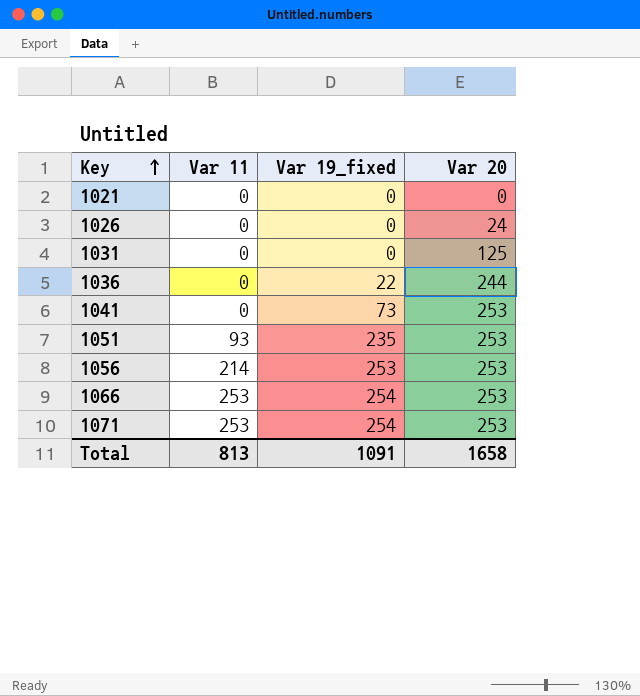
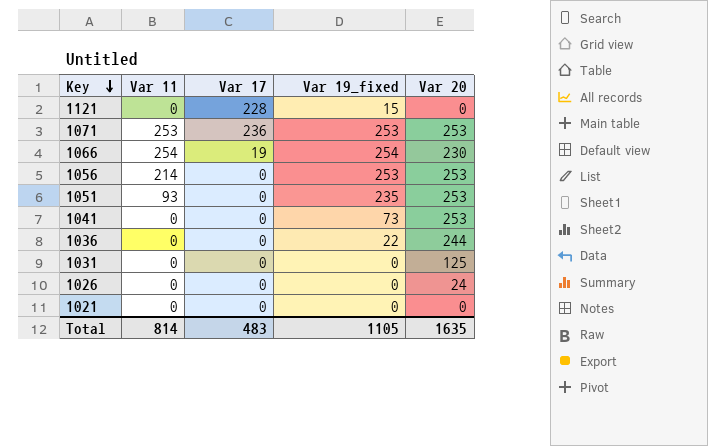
row order: Key ascending -> Key descending
column Var 17 | position: none -> 3
row 1121: none -> 0 | 228 | 15 | 0
1071 | Var 19_fixed: 254 -> 253
1066 | Var 11: 253 -> 254
1066 | Var 20: 253 -> 230
Total | Var 11: 813 -> 814
Total | Var 19_fixed: 1091 -> 1105
Total | Var 20: 1658 -> 1635

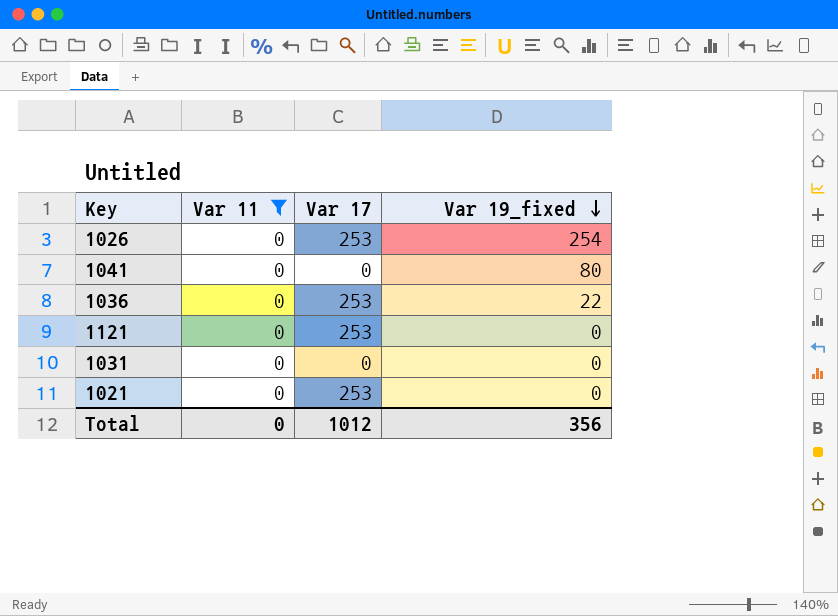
filter: none -> Var 11 = 0
row order: Key descending -> Var 19_fixed descending
column Var 20 | position: 5 -> none
1026 | Var 17: 0 -> 253
1026 | Var 19_fixed: 0 -> 254
1041 | Var 19_fixed: 73 -> 80
1036 | Var 17: 0 -> 253
1121 | Var 17: 228 -> 253
1121 | Var 19_fixed: 15 -> 0
1021 | Var 17: 0 -> 253
Total | Var 11: 814 -> 0
Total | Var 17: 483 -> 1012
Total | Var 19_fixed: 1105 -> 356

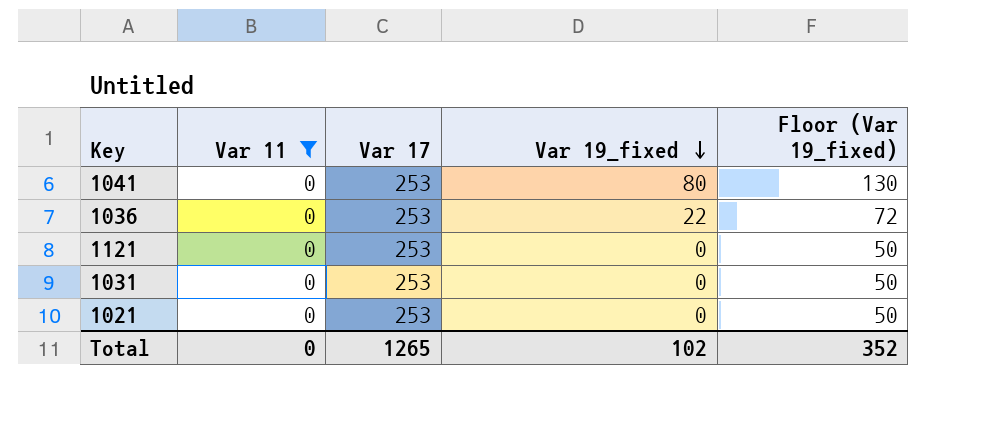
column Floor (Var 19_fixed) | formula: none -> [Var 19_fixed] + 50
row 1026: 0 | 253 | 254 -> none
1041 | Var 17: 0 -> 253
1031 | Var 17: 0 -> 253
Total | Var 17: 1012 -> 1265
Total | Var 19_fixed: 356 -> 102

